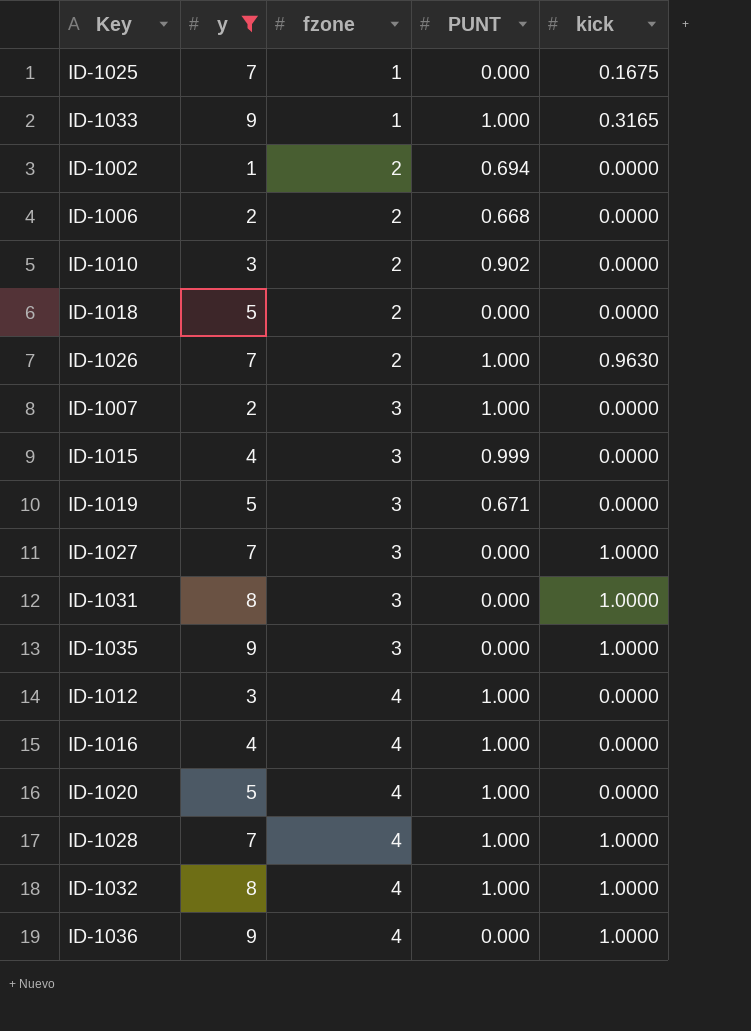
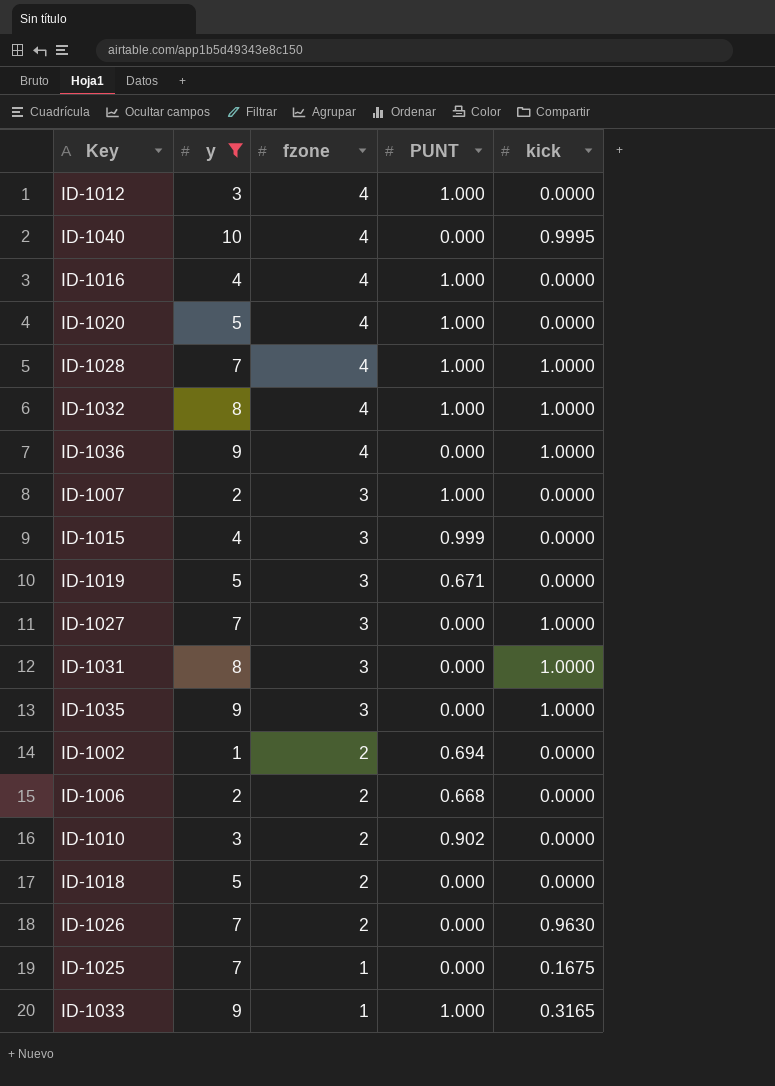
row order: fzone ascending -> fzone descending
row ID-1040: none -> 10 | 4 | 0.000 | 0.9995
ID-1026 | PUNT: 1.000 -> 0.000

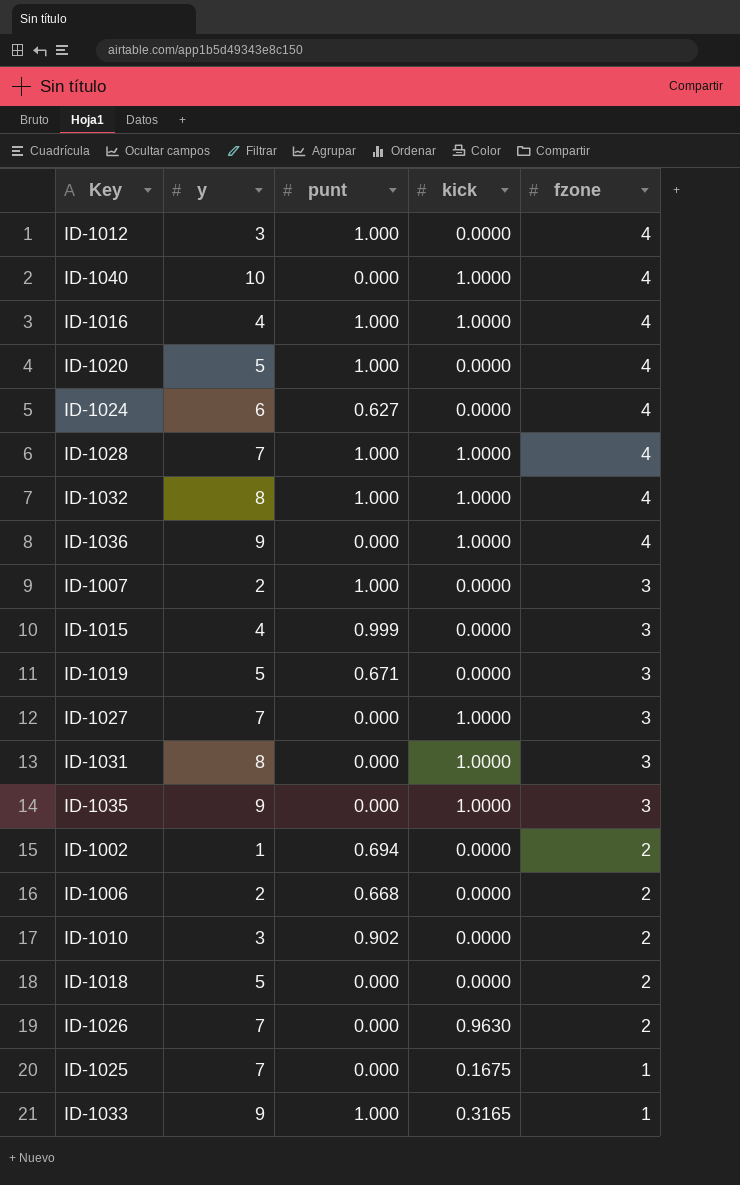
filter: y != 6 -> none
column name: PUNT -> punt
column fzone | position: 3 -> 5
ID-1040 | kick: 0.9995 -> 1.0000
ID-1016 | kick: 0.0000 -> 1.0000

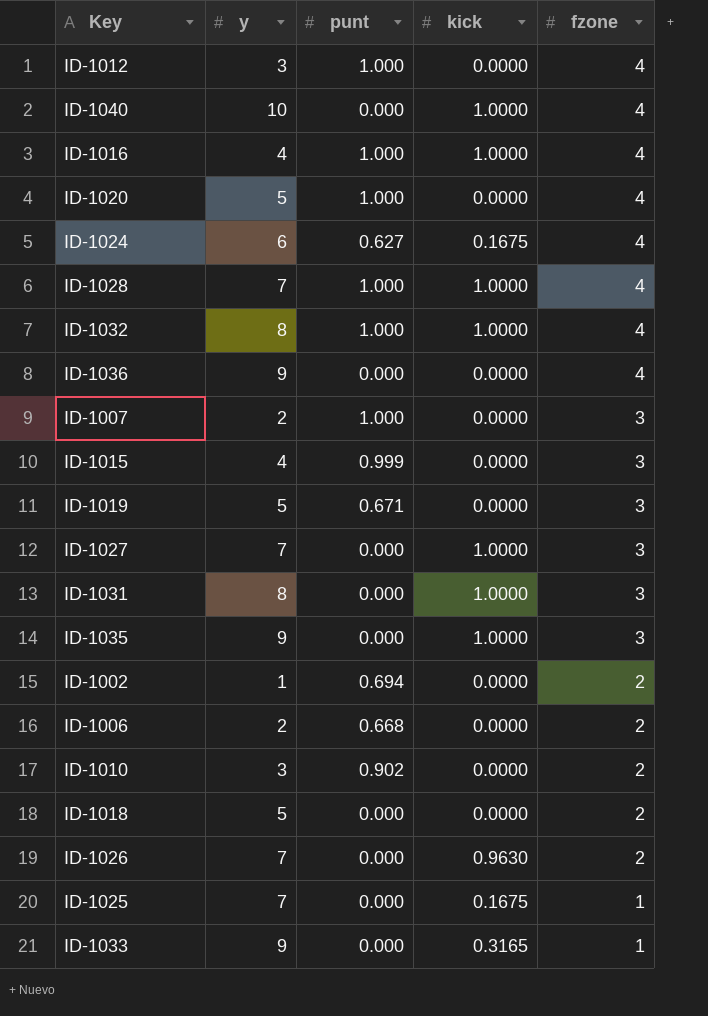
ID-1024 | kick: 0.0000 -> 0.1675
ID-1036 | kick: 1.0000 -> 0.0000
ID-1033 | punt: 1.000 -> 0.000

